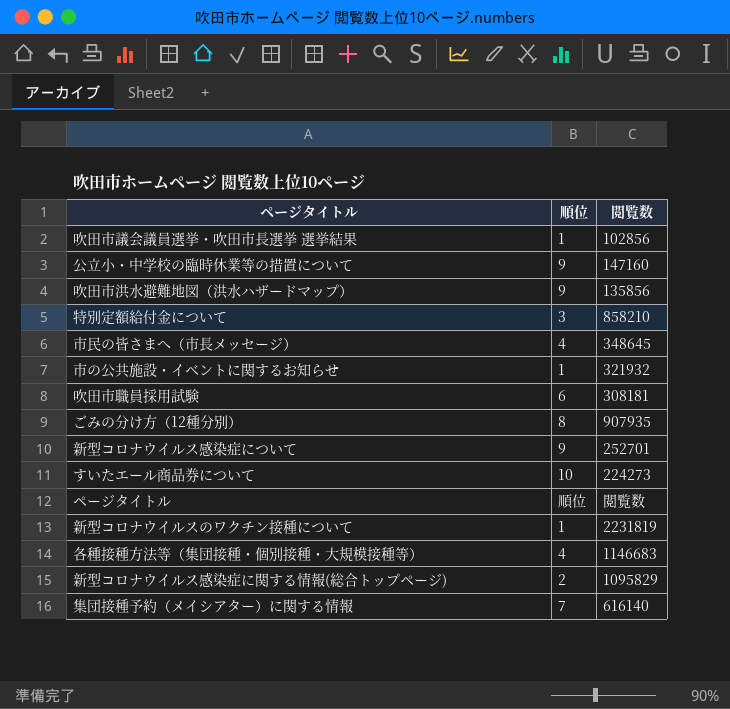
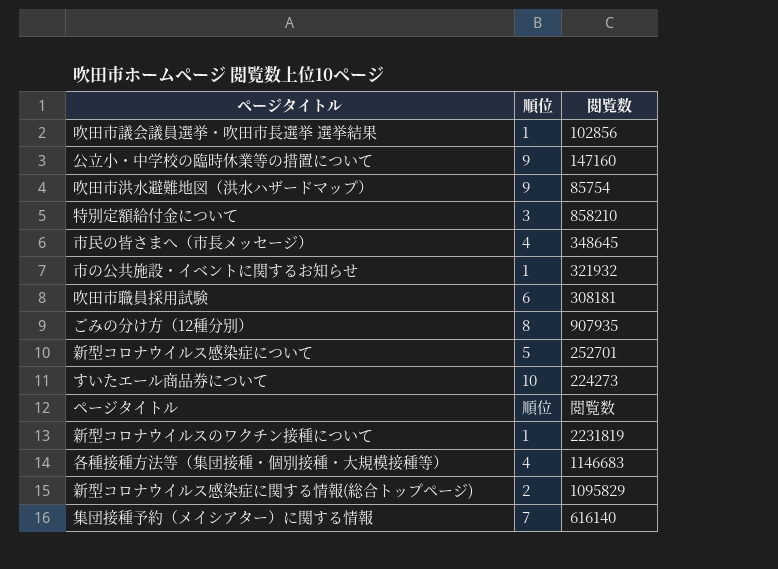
吹田市洪水避難地図（洪水ハザードマップ） | 閲覧数: 135856 -> 85754
新型コロナウイルス感染症について | 順位: 9 -> 5

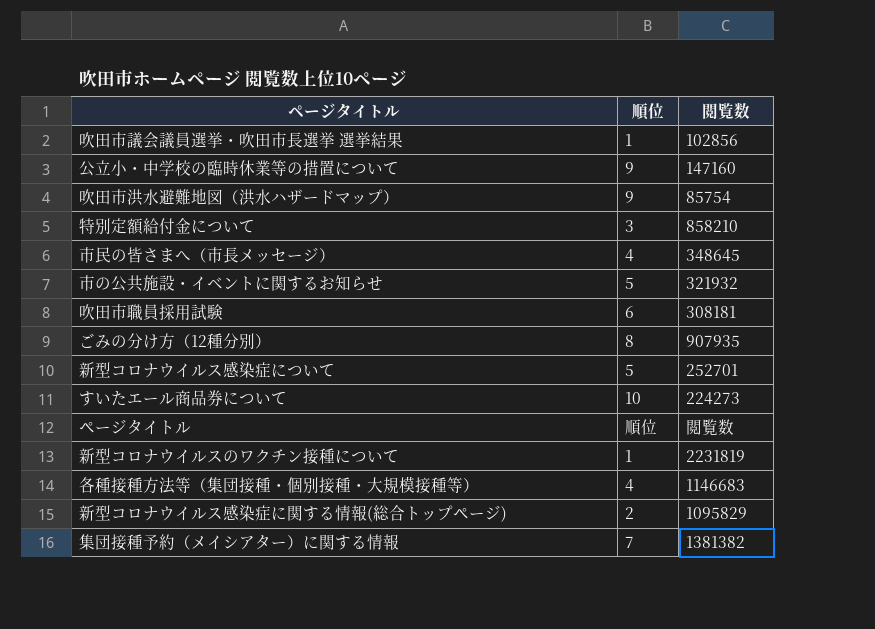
市の公共施設・イベントに関するお知らせ | 順位: 1 -> 5
集団接種予約（メイシアター）に関する情報 | 閲覧数: 616140 -> 1381382

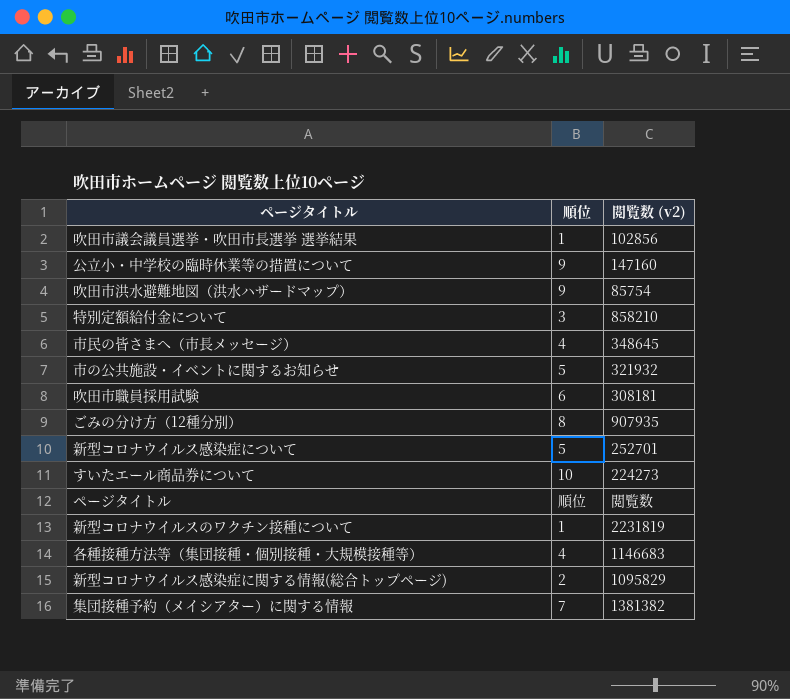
column name: 閲覧数 -> 閲覧数 (v2)

